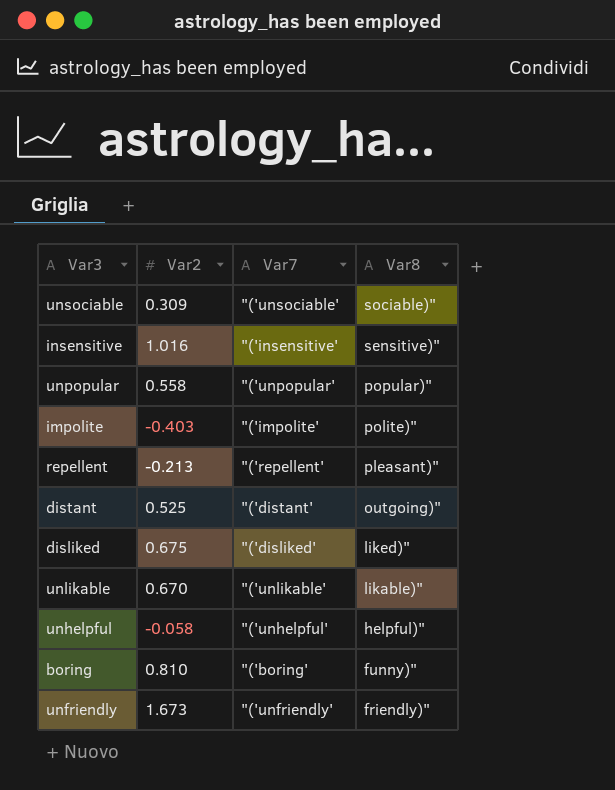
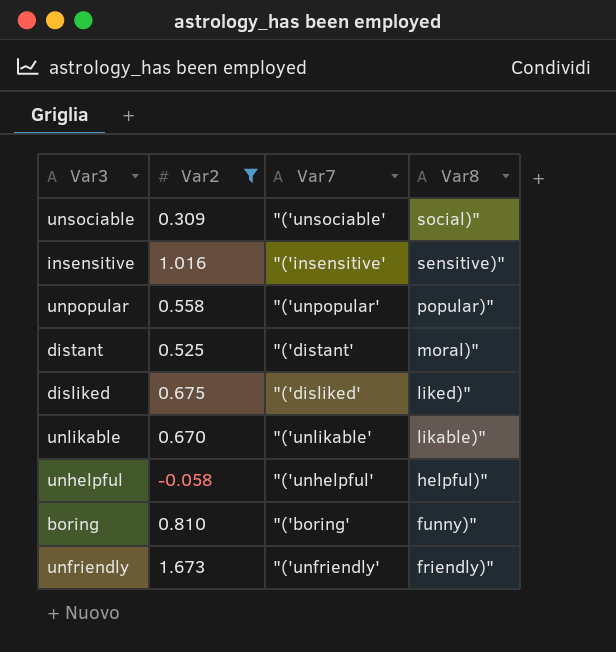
filter: none -> Var2 >= -0.058
unsociable | Var8: sociable)" -> social)"
distant | Var8: outgoing)" -> moral)"

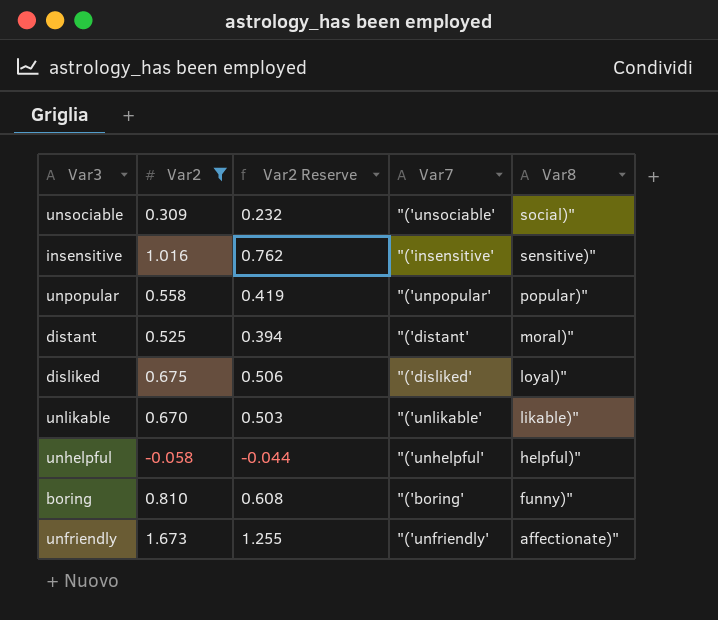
column Var2 Reserve | formula: none -> [Var2] * 0.75
disliked | Var8: liked)" -> loyal)"
unfriendly | Var8: friendly)" -> affectionate)"

